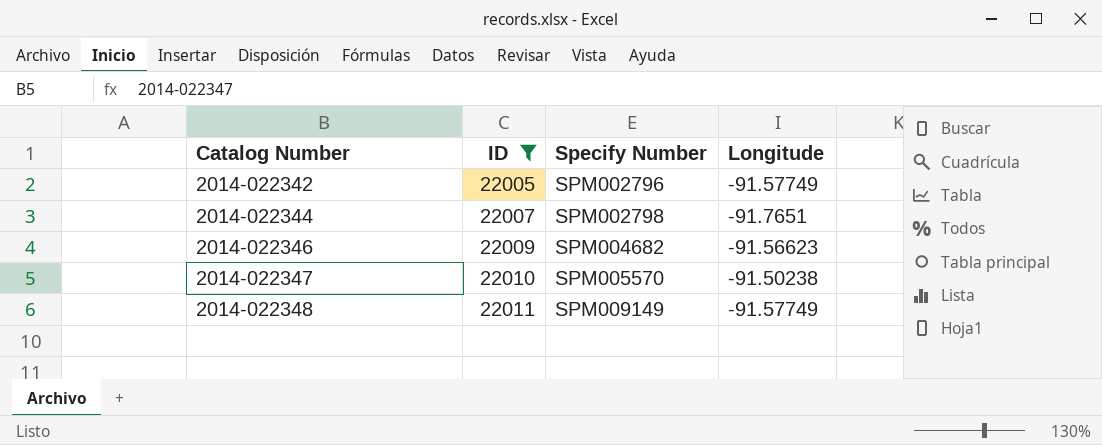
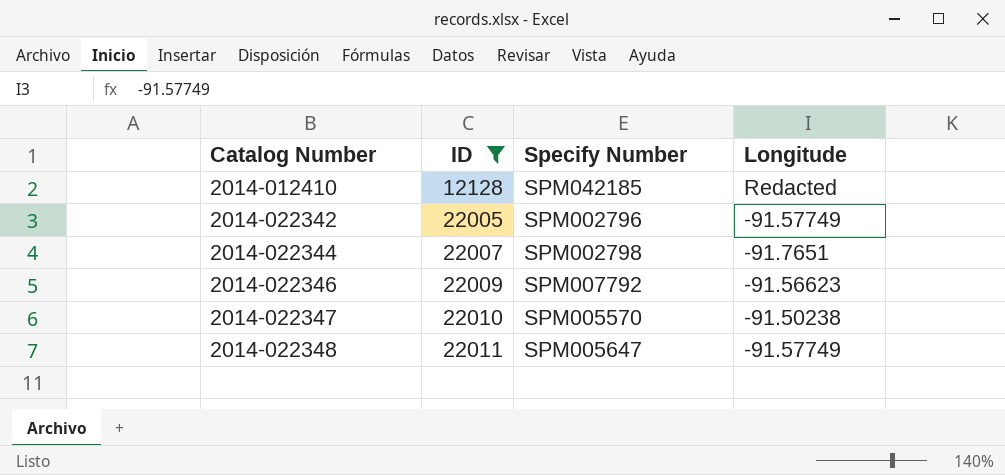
row 2014-012410: none -> 12128 | SPM042185 | Redacted
2014-022346 | Specify Number: SPM004682 -> SPM007792
2014-022348 | Specify Number: SPM009149 -> SPM005647

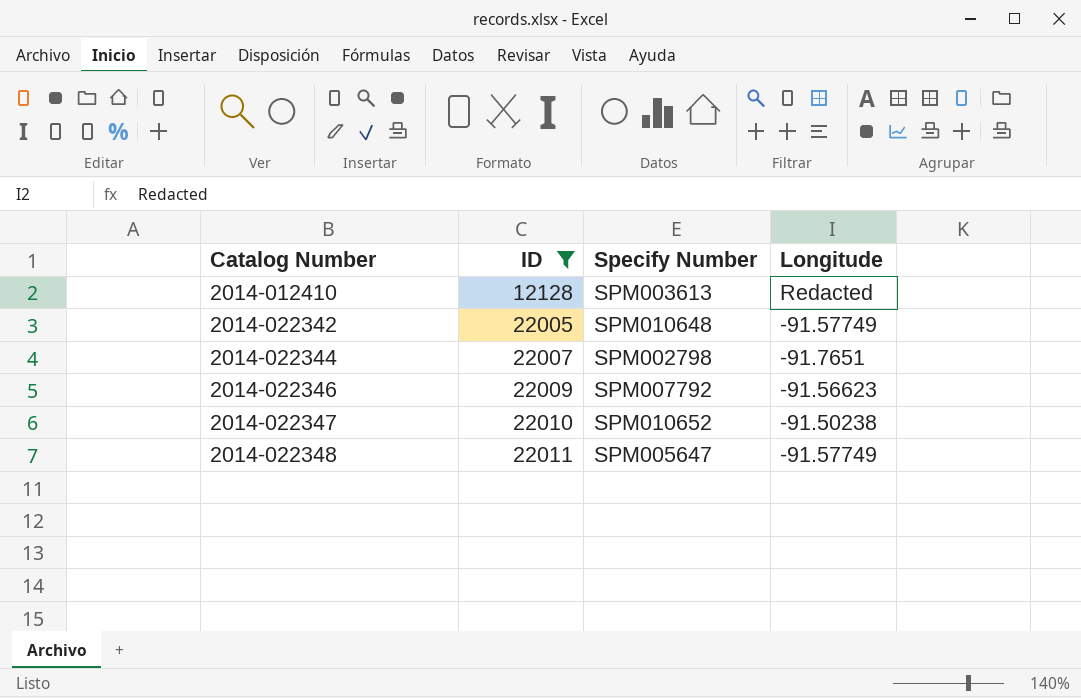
2014-012410 | Specify Number: SPM042185 -> SPM003613
2014-022342 | Specify Number: SPM002796 -> SPM010648
2014-022347 | Specify Number: SPM005570 -> SPM010652

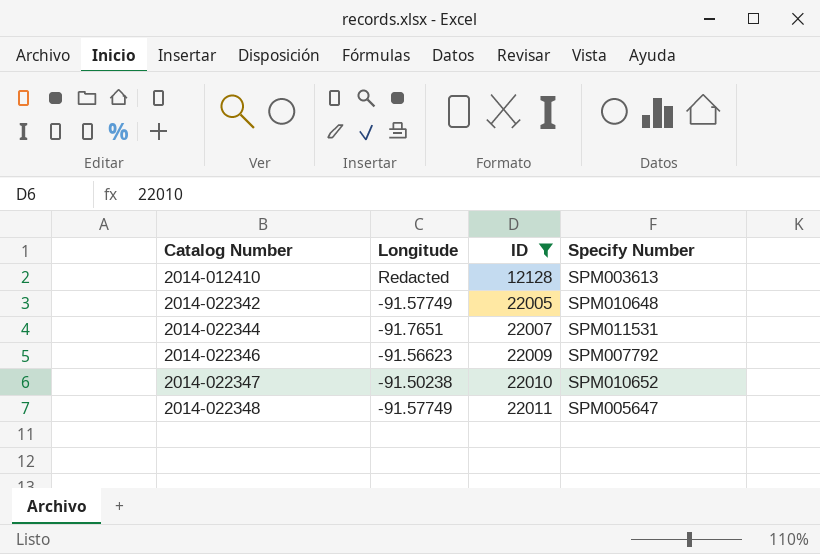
column Longitude | position: 4 -> 2
2014-022344 | Specify Number: SPM002798 -> SPM011531

